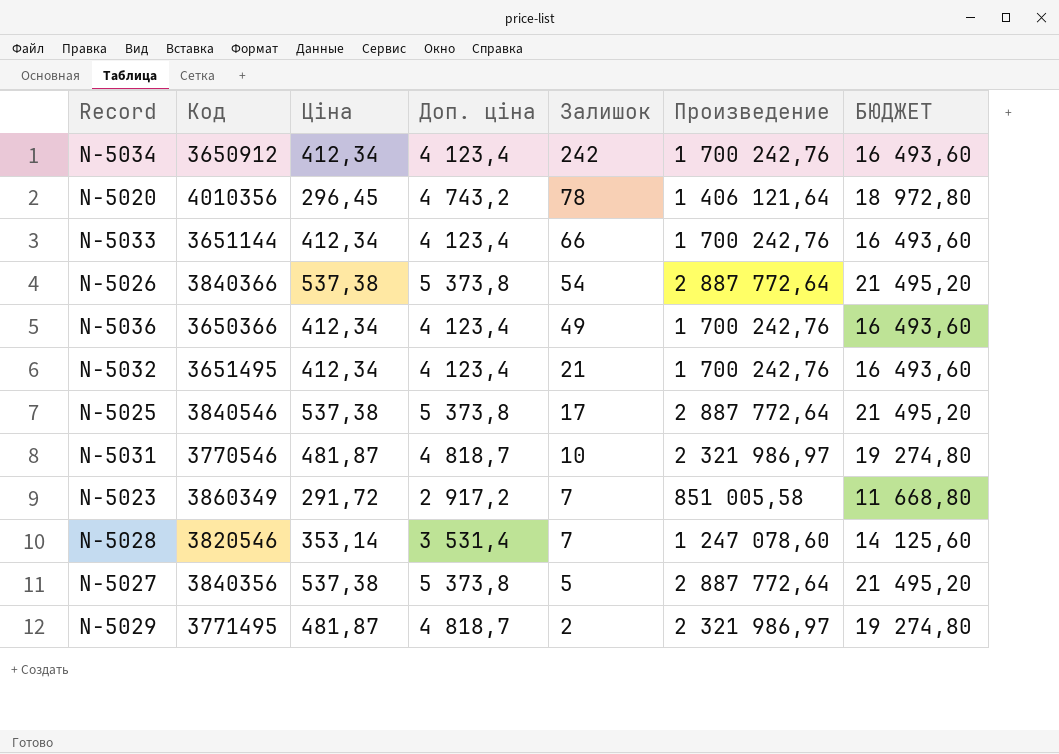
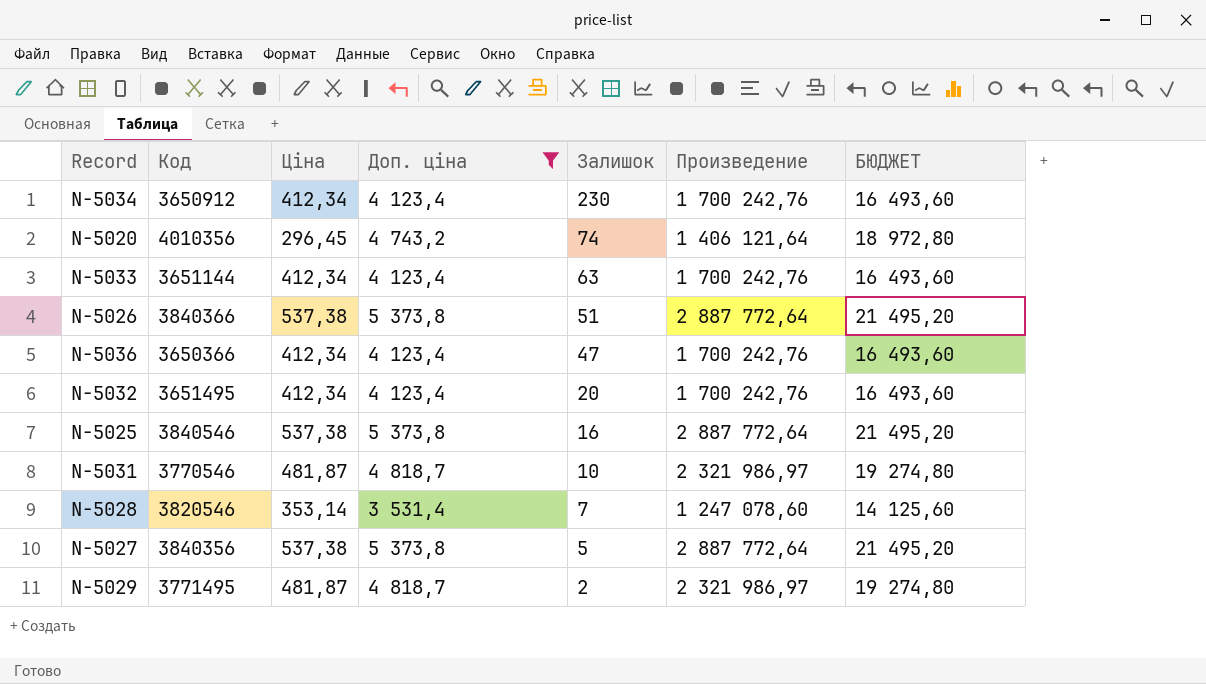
filter: none -> Доп. ціна != 2 917,2
N-5034 | Залишок: 242 -> 230
N-5020 | Залишок: 78 -> 74
N-5033 | Залишок: 66 -> 63
N-5026 | Залишок: 54 -> 51
N-5036 | Залишок: 49 -> 47
N-5032 | Залишок: 21 -> 20
N-5025 | Залишок: 17 -> 16

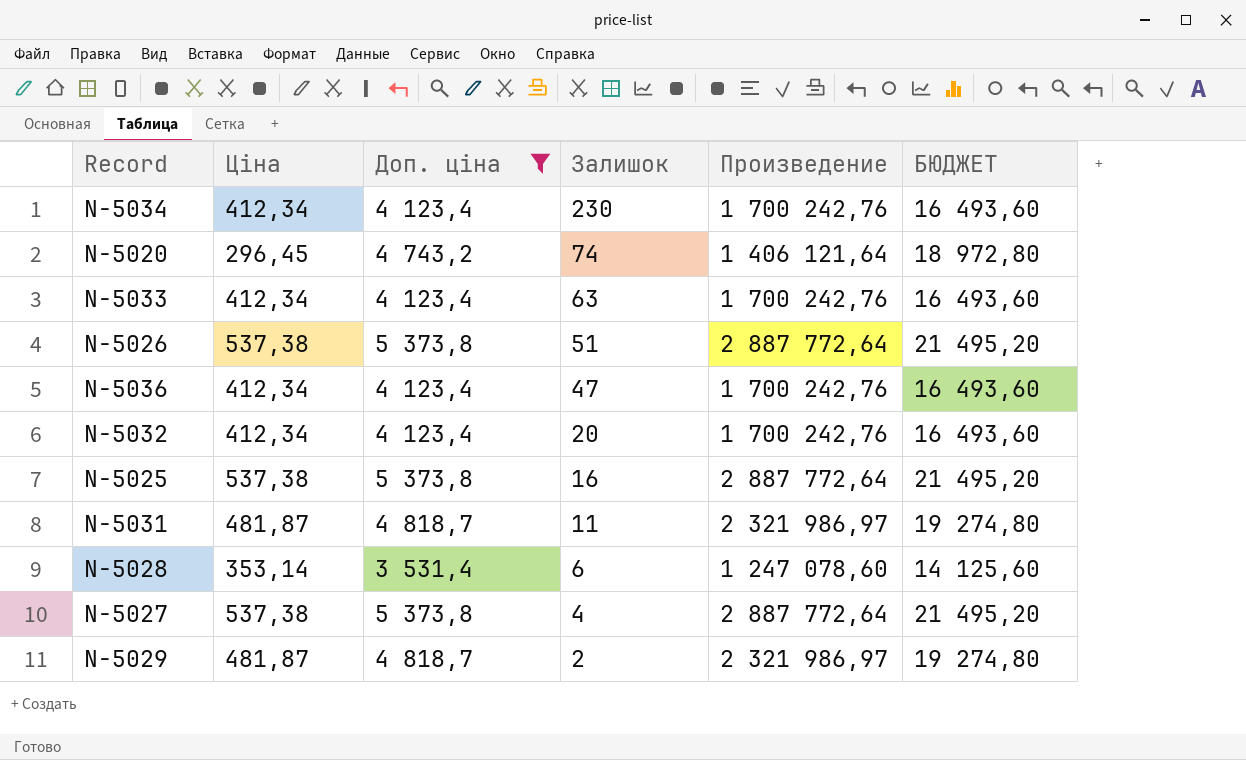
column Код | position: 2 -> none
N-5031 | Залишок: 10 -> 11
N-5028 | Залишок: 7 -> 6
N-5027 | Залишок: 5 -> 4

